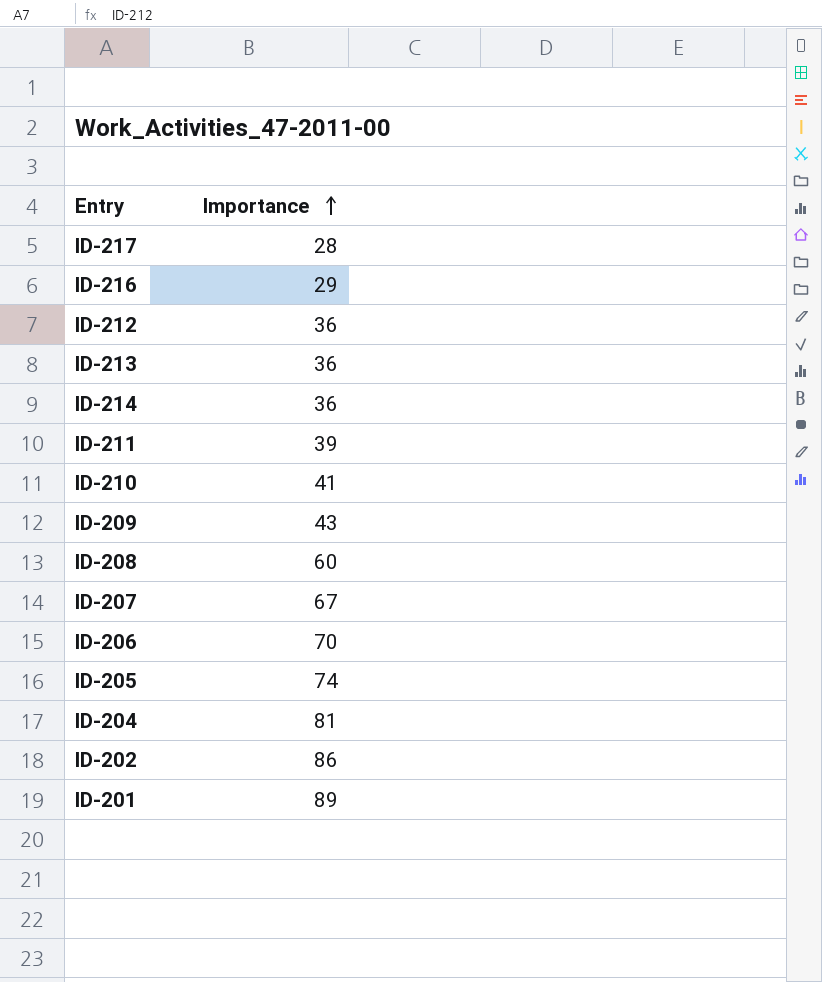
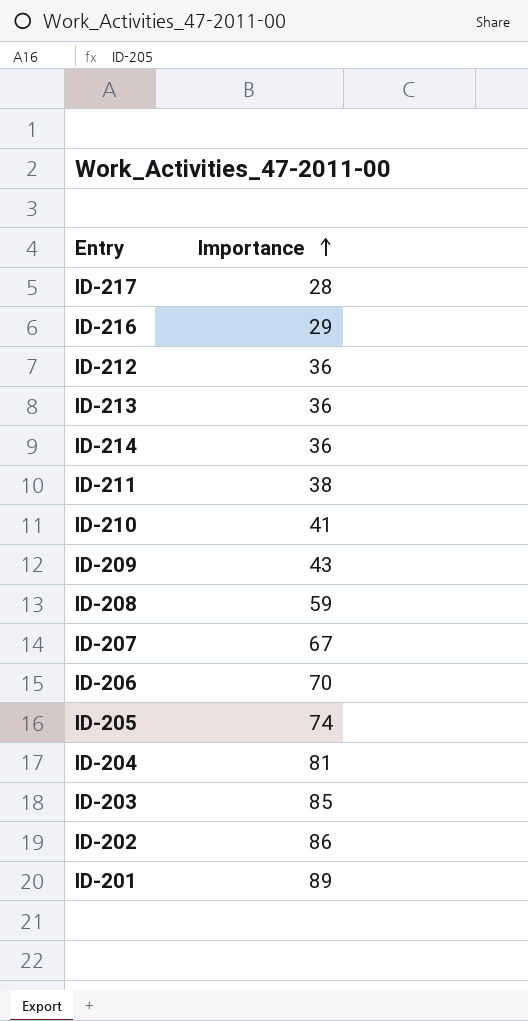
ID-211 | Importance: 39 -> 38
ID-208 | Importance: 60 -> 59
row ID-203: none -> 85

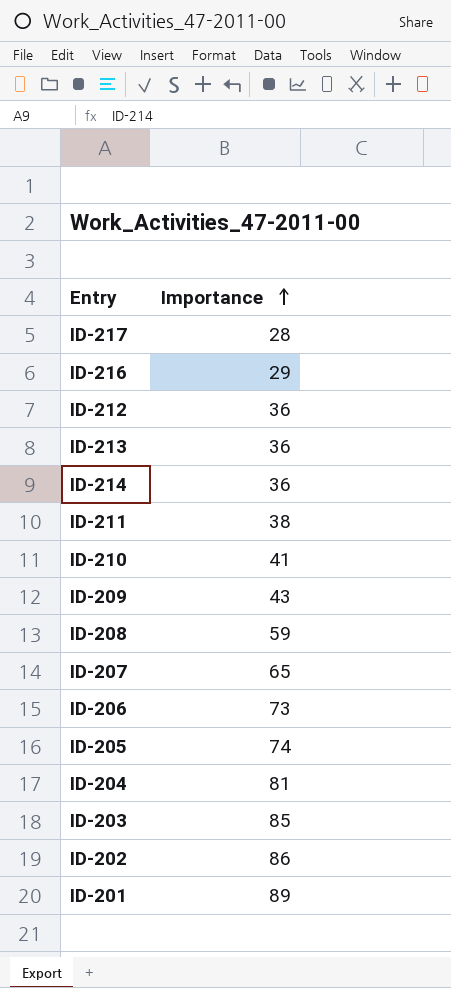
ID-207 | Importance: 67 -> 65
ID-206 | Importance: 70 -> 73

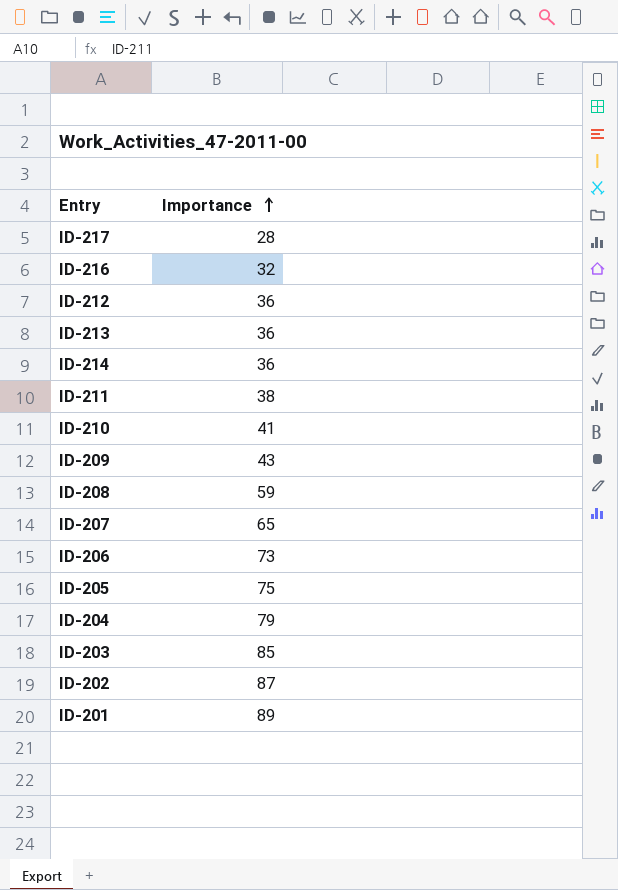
ID-216 | Importance: 29 -> 32
ID-205 | Importance: 74 -> 75
ID-204 | Importance: 81 -> 79
ID-202 | Importance: 86 -> 87

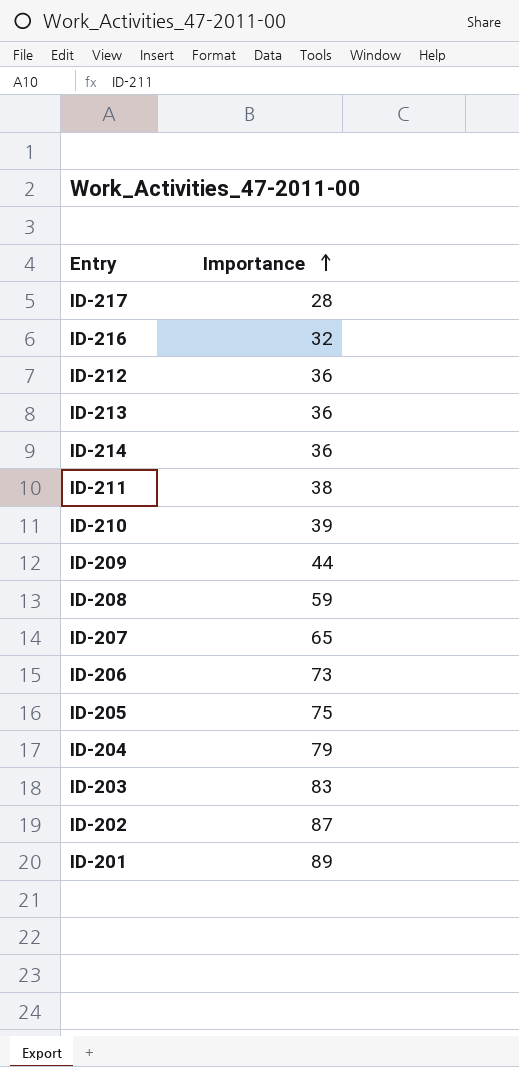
ID-210 | Importance: 41 -> 39
ID-209 | Importance: 43 -> 44
ID-203 | Importance: 85 -> 83

